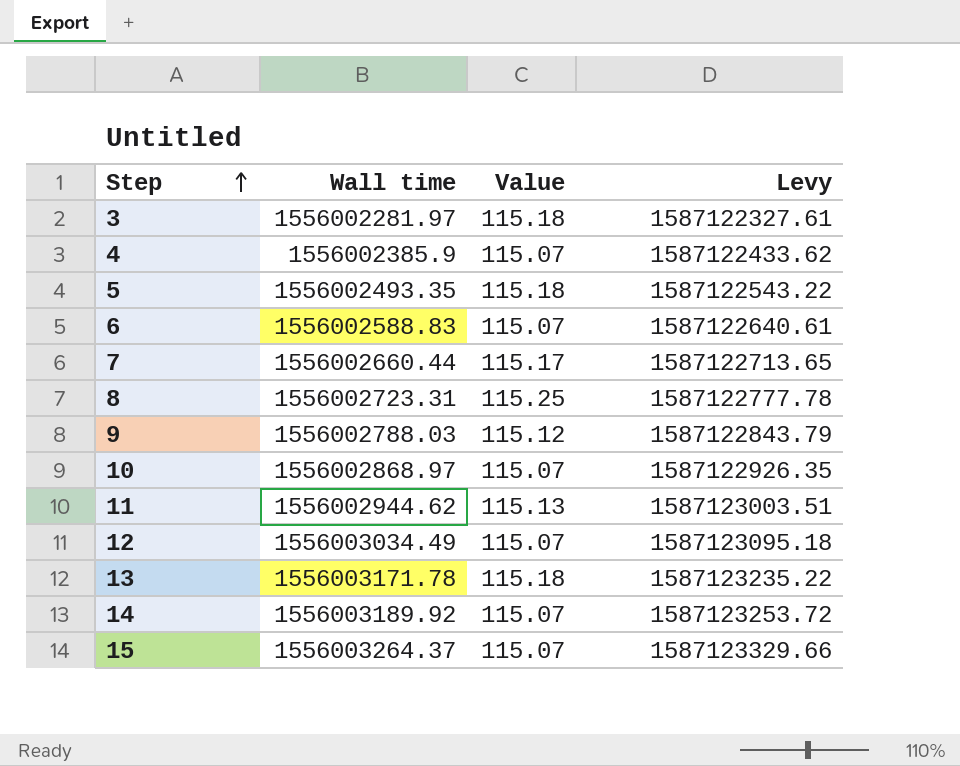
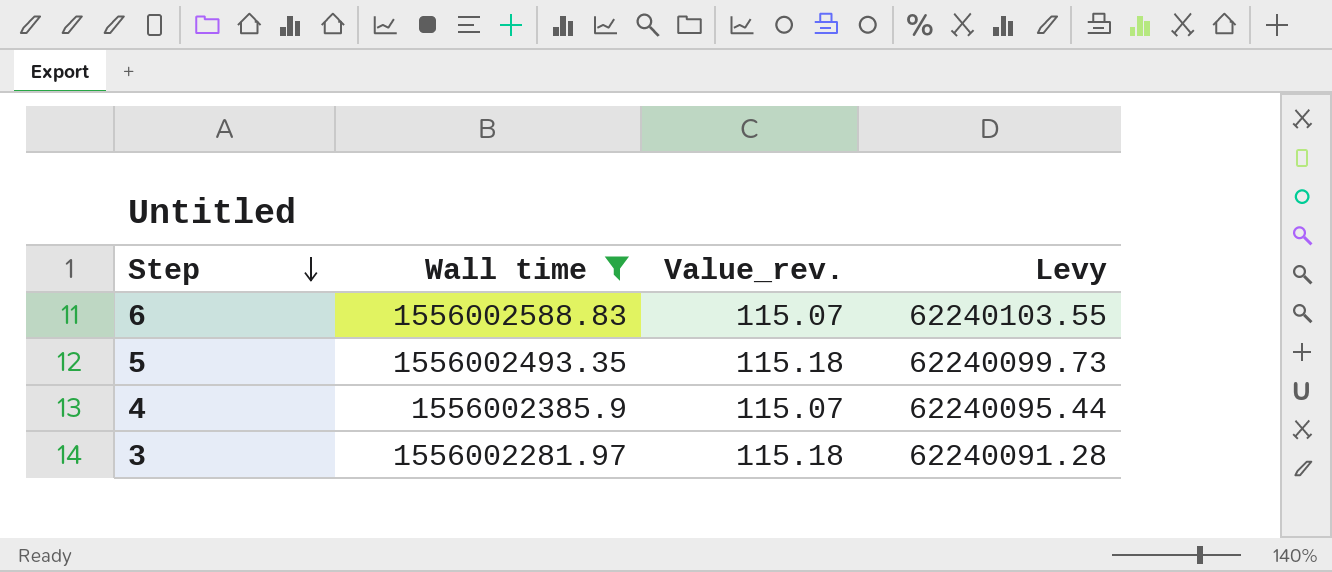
filter: none -> Wall time <= 1556002588.83
row order: Step ascending -> Step descending
column name: Value -> Value_rev.
column Levy | formula: [Wall time] * 1.02 -> [Wall time] * 0.04

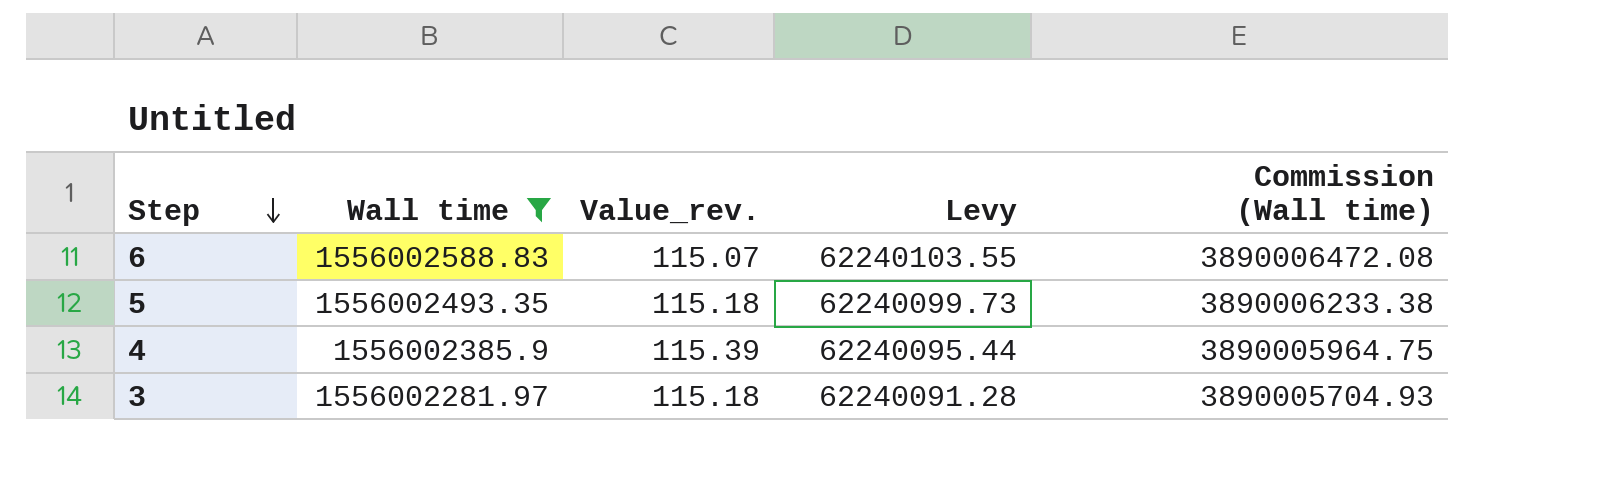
column Commission (Wall time) | formula: none -> [Wall time] * 2.5
4 | Value_rev.: 115.07 -> 115.39

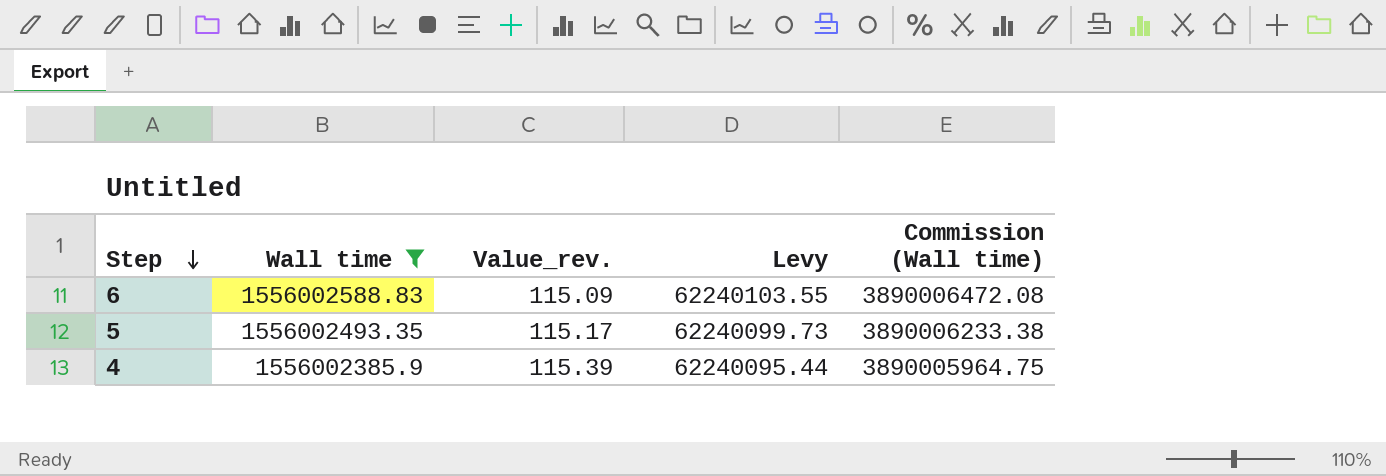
row 3: 1556002281.97 | 115.18 | 62240091.28 | 3890005704.93 -> none
6 | Value_rev.: 115.07 -> 115.09
5 | Value_rev.: 115.18 -> 115.17

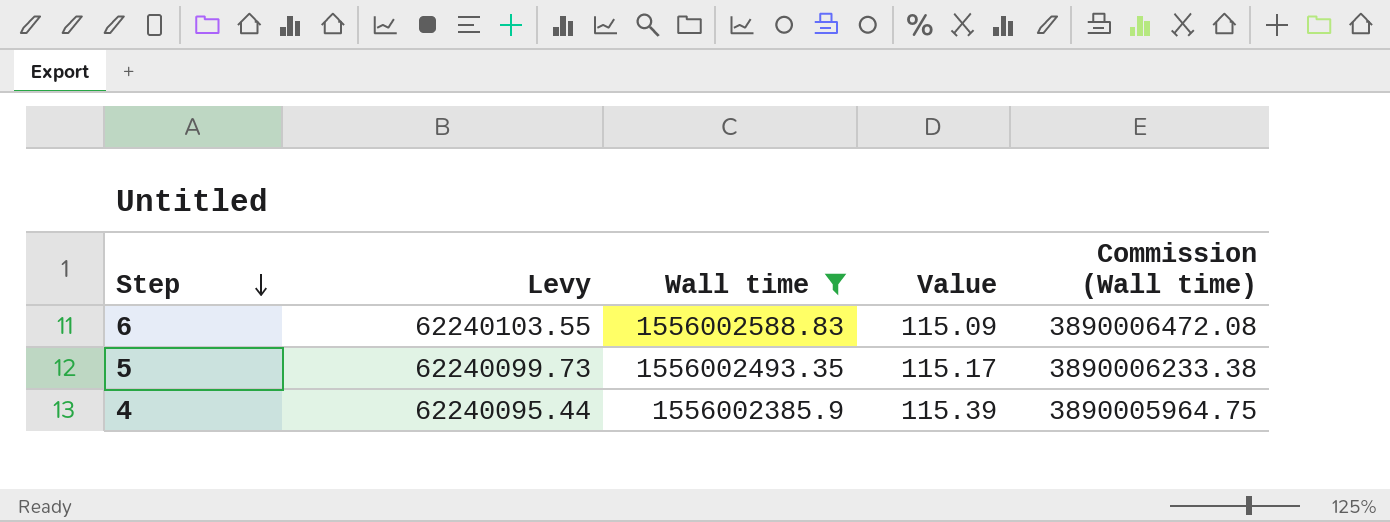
column Levy | position: 4 -> 2
column name: Value_rev. -> Value

